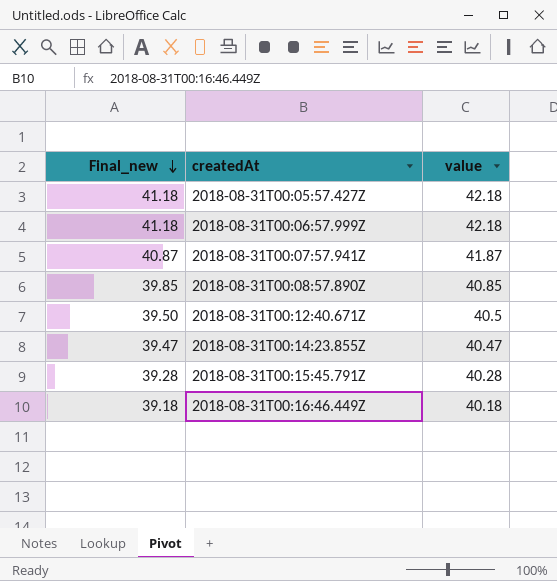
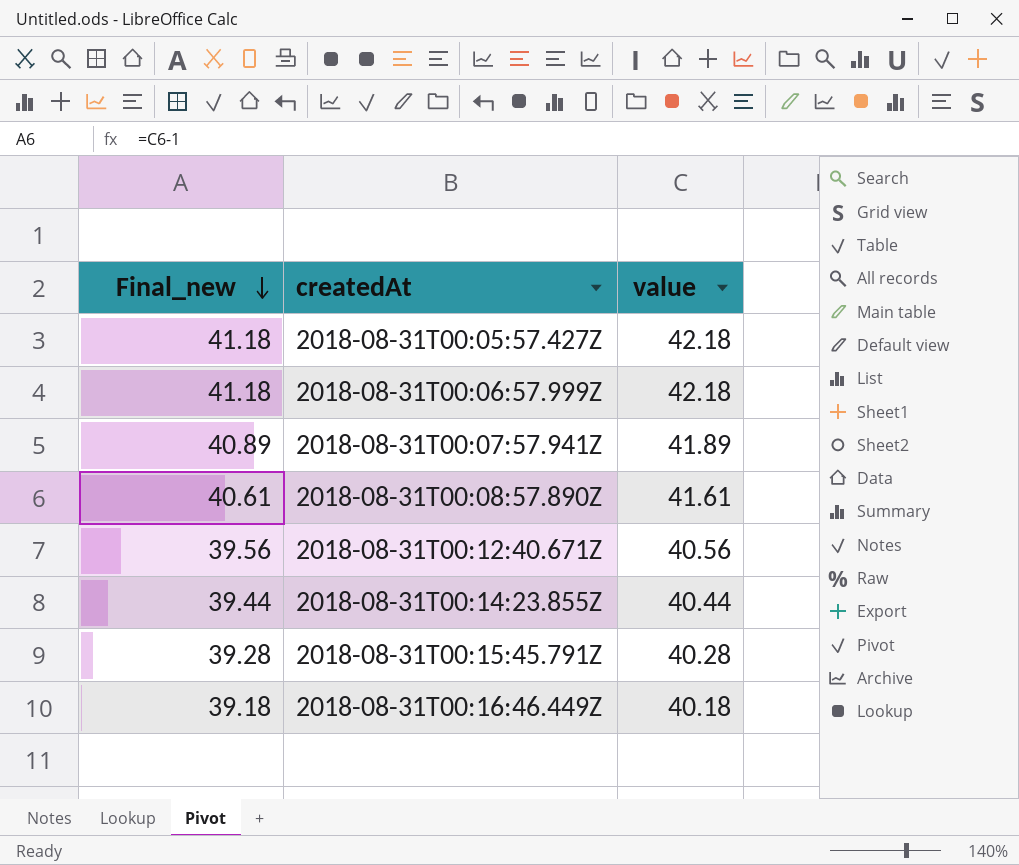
2018-08-31T00:07:57.941Z | Final_new: 40.87 -> 40.89
2018-08-31T00:07:57.941Z | value: 41.87 -> 41.89
2018-08-31T00:08:57.890Z | Final_new: 39.85 -> 40.61
2018-08-31T00:08:57.890Z | value: 40.85 -> 41.61
2018-08-31T00:12:40.671Z | Final_new: 39.50 -> 39.56
2018-08-31T00:12:40.671Z | value: 40.5 -> 40.56
2018-08-31T00:14:23.855Z | Final_new: 39.47 -> 39.44
2018-08-31T00:14:23.855Z | value: 40.47 -> 40.44

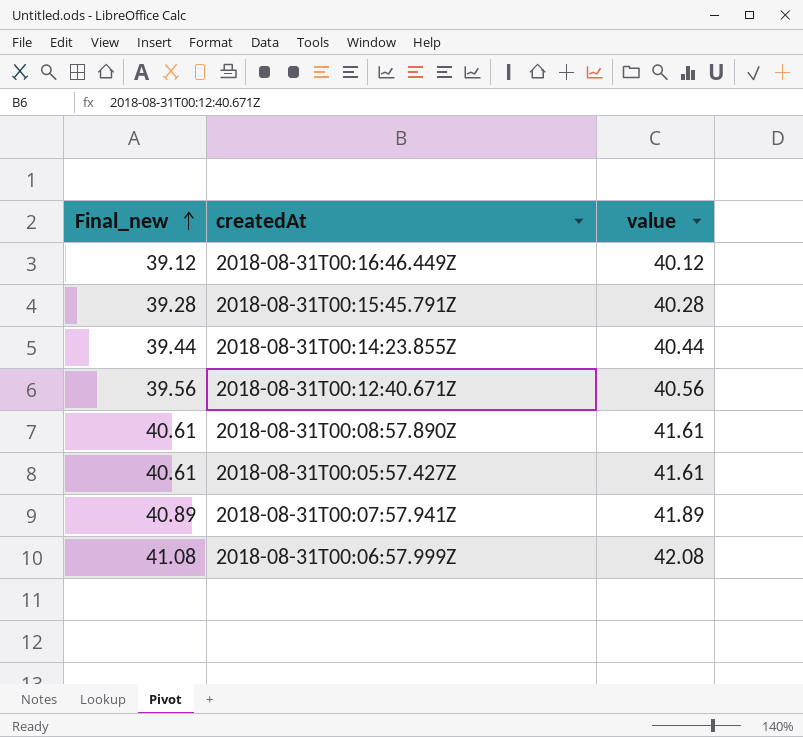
row order: Final_new descending -> Final_new ascending
2018-08-31T00:16:46.449Z | Final_new: 39.18 -> 39.12
2018-08-31T00:16:46.449Z | value: 40.18 -> 40.12
2018-08-31T00:05:57.427Z | Final_new: 41.18 -> 40.61
2018-08-31T00:05:57.427Z | value: 42.18 -> 41.61
2018-08-31T00:06:57.999Z | Final_new: 41.18 -> 41.08
2018-08-31T00:06:57.999Z | value: 42.18 -> 42.08

